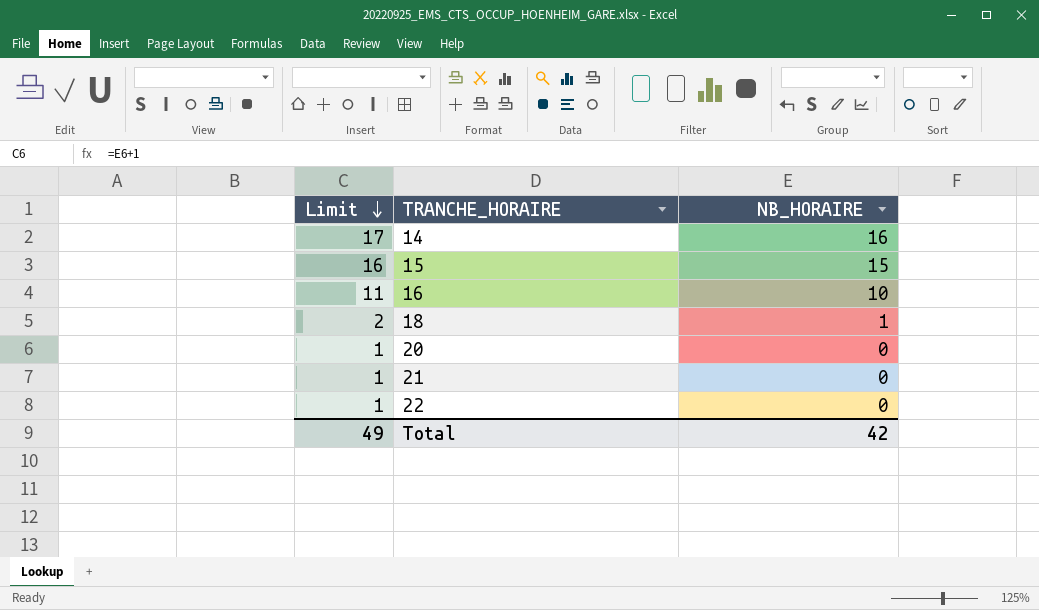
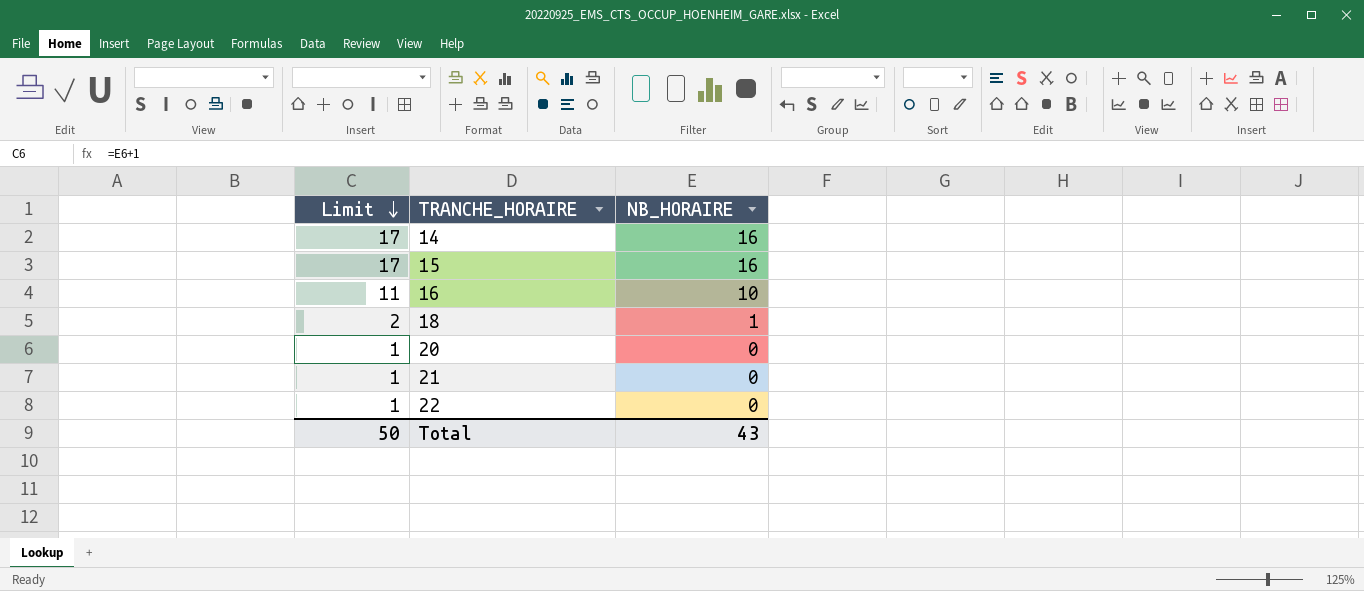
15 | Limit: 16 -> 17
15 | NB_HORAIRE: 15 -> 16
Total | Limit: 49 -> 50
Total | NB_HORAIRE: 42 -> 43

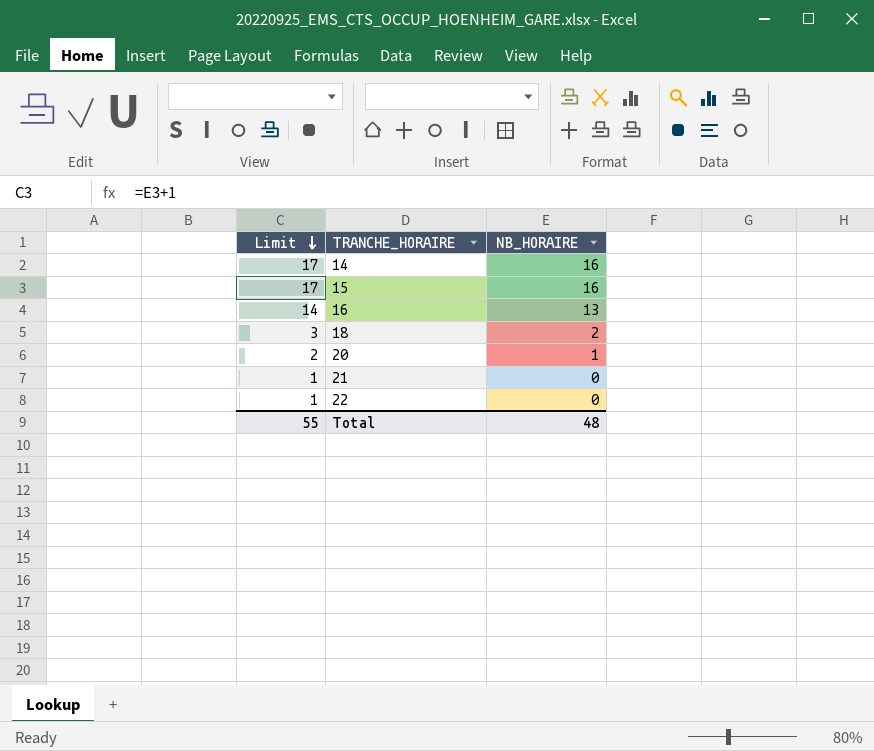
16 | Limit: 11 -> 14
16 | NB_HORAIRE: 10 -> 13
18 | Limit: 2 -> 3
18 | NB_HORAIRE: 1 -> 2
20 | Limit: 1 -> 2
20 | NB_HORAIRE: 0 -> 1
Total | Limit: 50 -> 55
Total | NB_HORAIRE: 43 -> 48

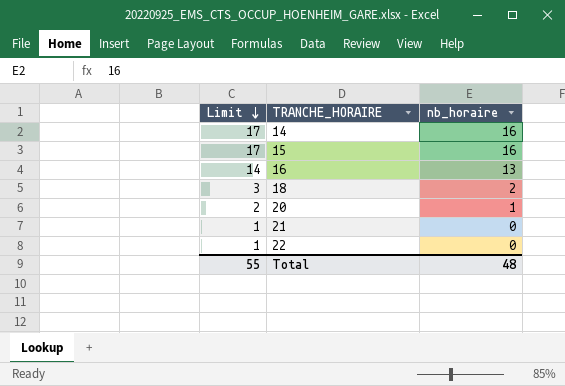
column name: NB_HORAIRE -> nb_horaire

